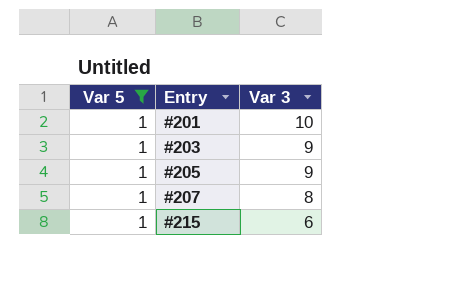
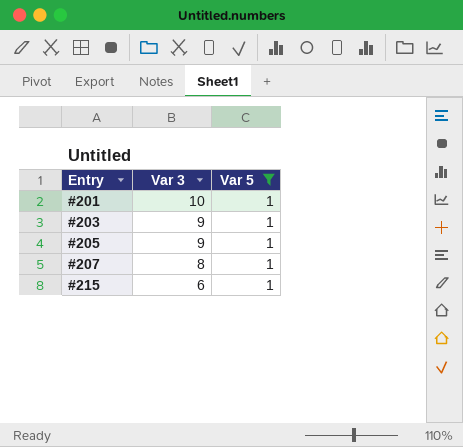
column Var 5 | position: 1 -> 3

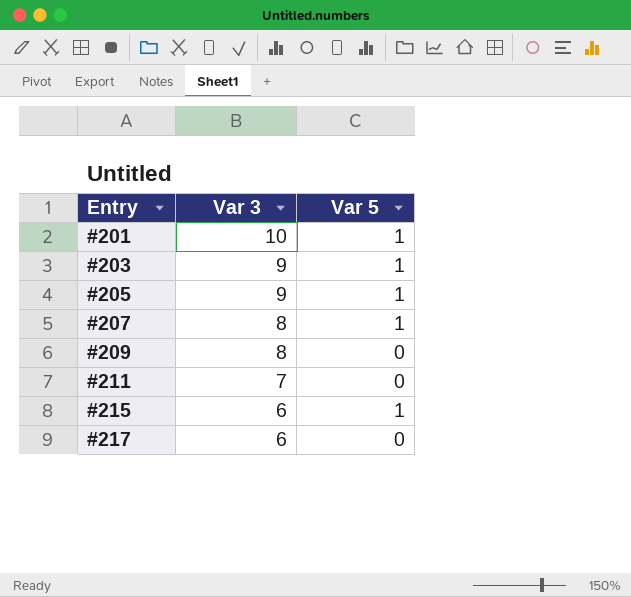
filter: Var 5 = 1 -> none

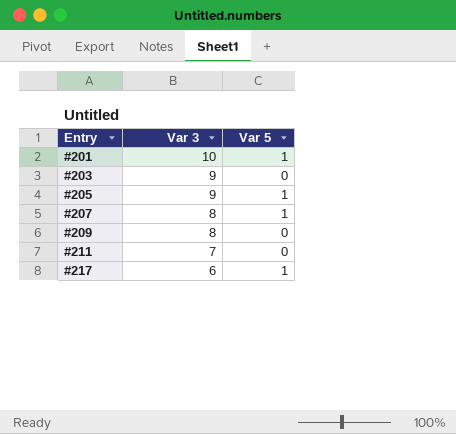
row #215: 6 | 1 -> none
#203 | Var 5: 1 -> 0
#217 | Var 5: 0 -> 1

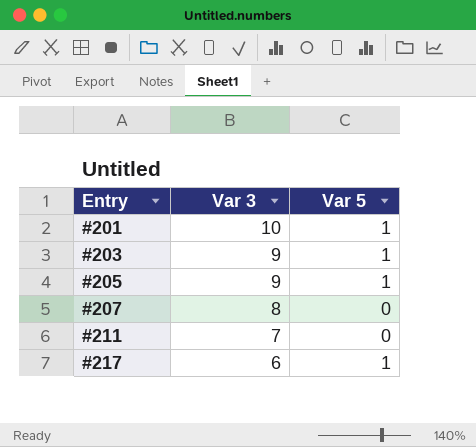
row #209: 8 | 0 -> none
#203 | Var 5: 0 -> 1
#207 | Var 5: 1 -> 0

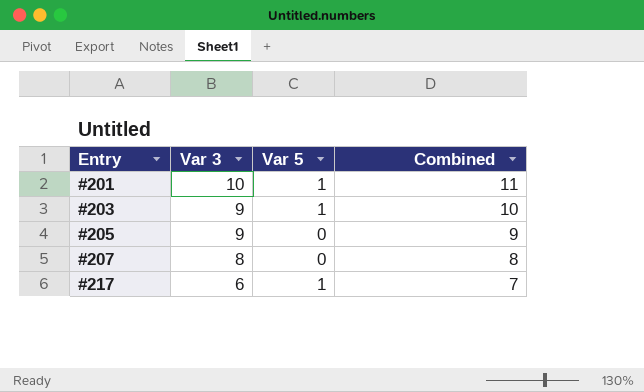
column Combined | formula: none -> [Var 3] + [Var 5]
row #211: 7 | 0 -> none
#205 | Var 5: 1 -> 0

